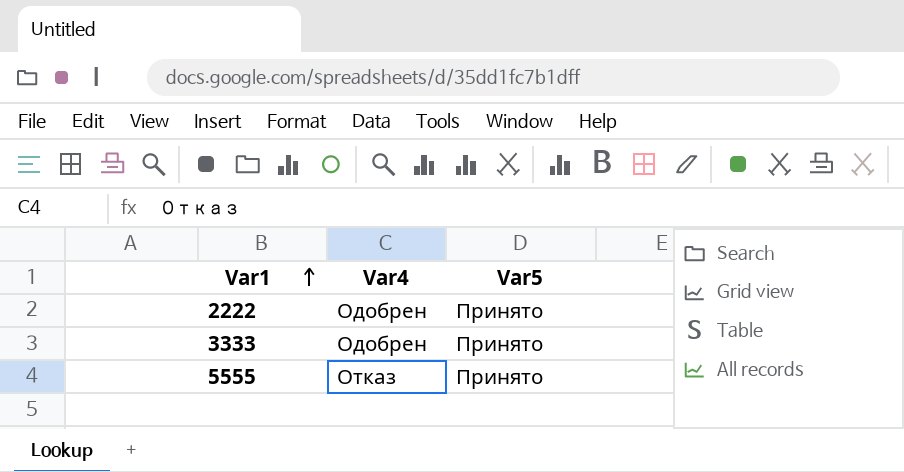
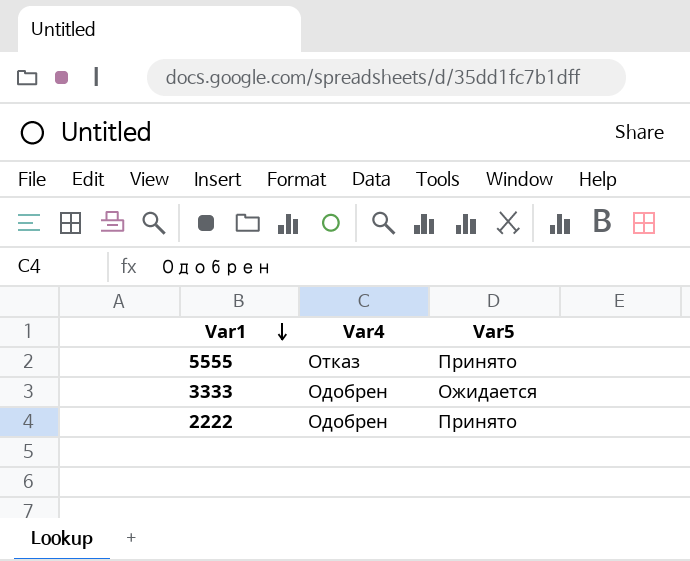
row order: Var1 ascending -> Var1 descending
3333 | Var5: Принято -> Ожидается

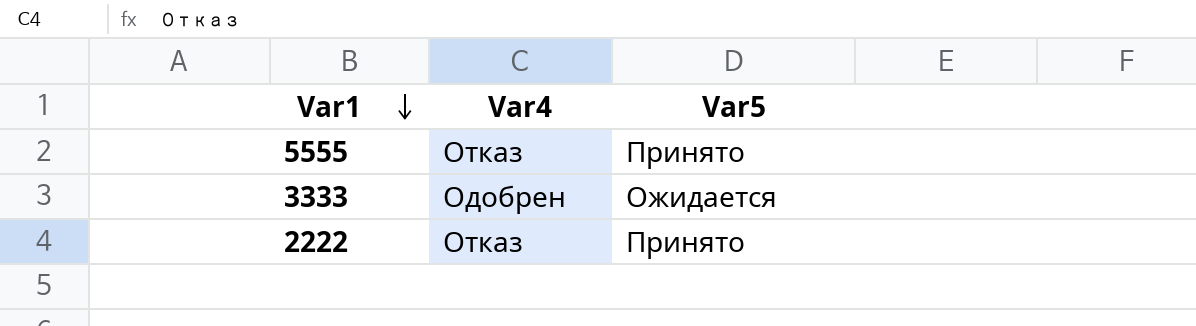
2222 | Var4: Одобрен -> Отказ

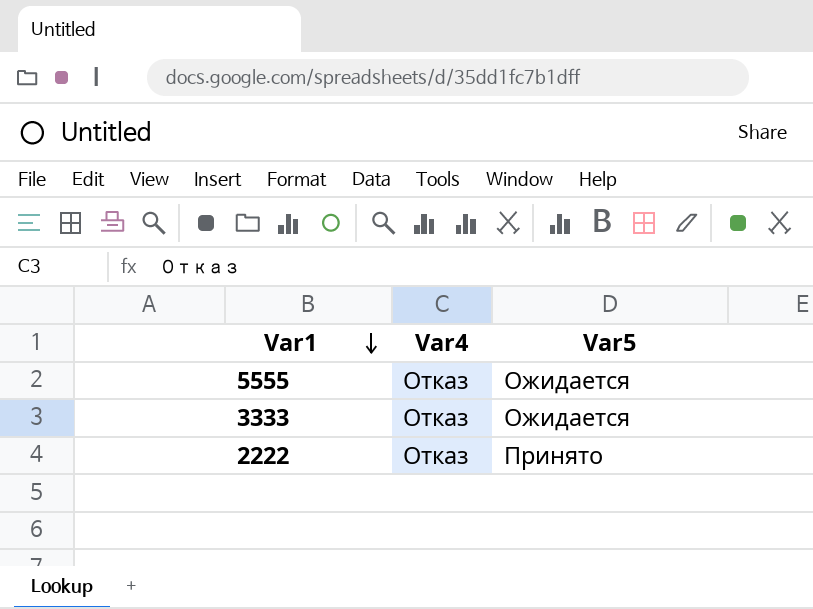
5555 | Var5: Принято -> Ожидается
3333 | Var4: Одобрен -> Отказ

